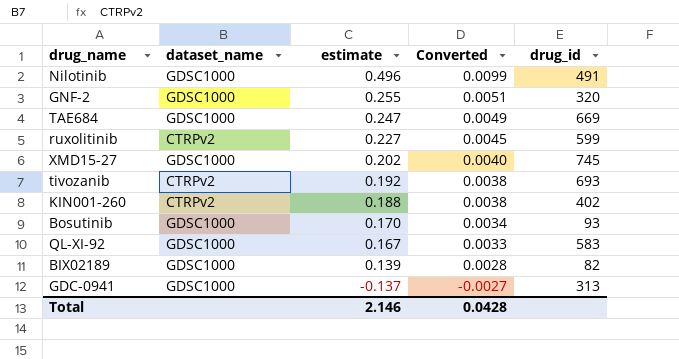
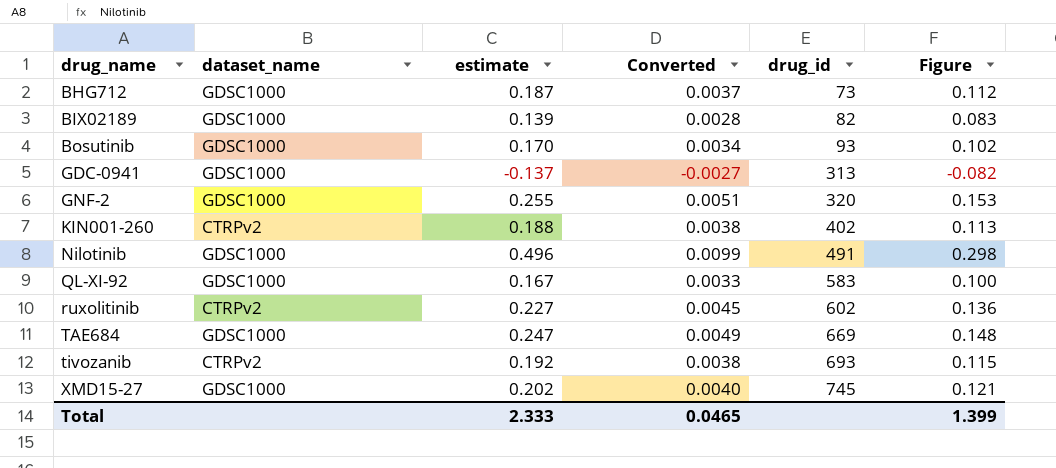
row order: estimate descending -> drug_name ascending
column Figure | formula: none -> [estimate] * 0.6
row BHG712: none -> GDSC1000 | 0.187 | 0.0037 | 73 | 0.112
ruxolitinib | drug_id: 599 -> 602
Total | estimate: 2.146 -> 2.333
Total | Converted: 0.0428 -> 0.0465

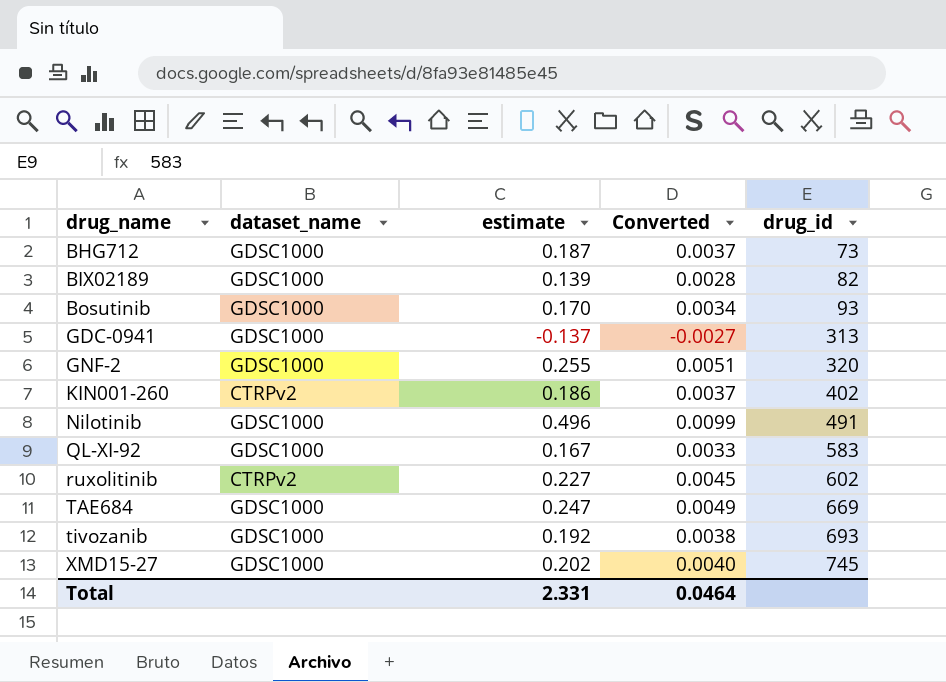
column Figure | formula: [estimate] * 0.6 -> none
KIN001-260 | estimate: 0.188 -> 0.186
KIN001-260 | Converted: 0.0038 -> 0.0037
tivozanib | dataset_name: CTRPv2 -> GDSC1000
Total | estimate: 2.333 -> 2.331
Total | Converted: 0.0465 -> 0.0464

